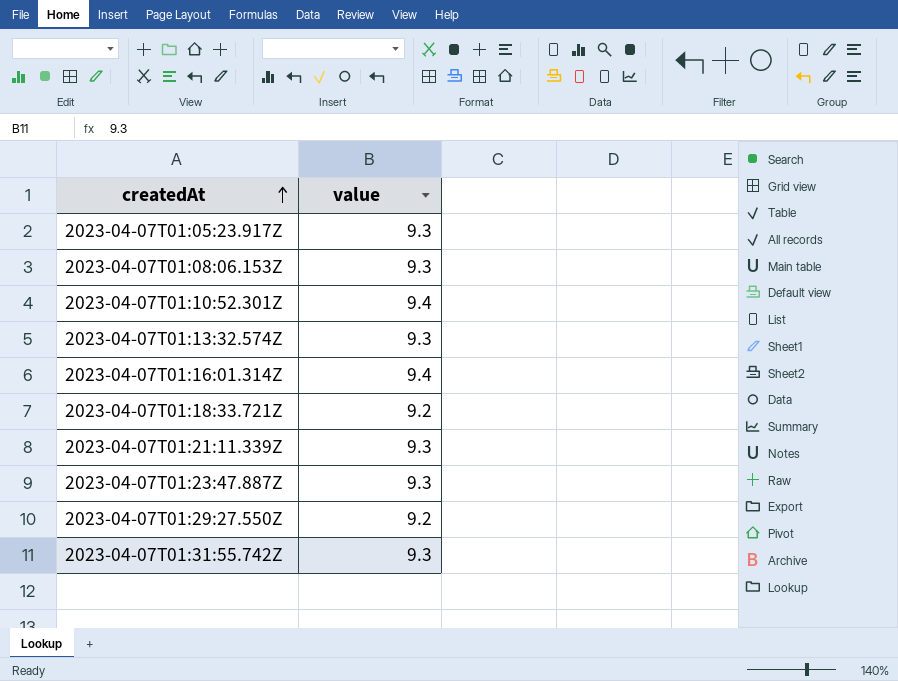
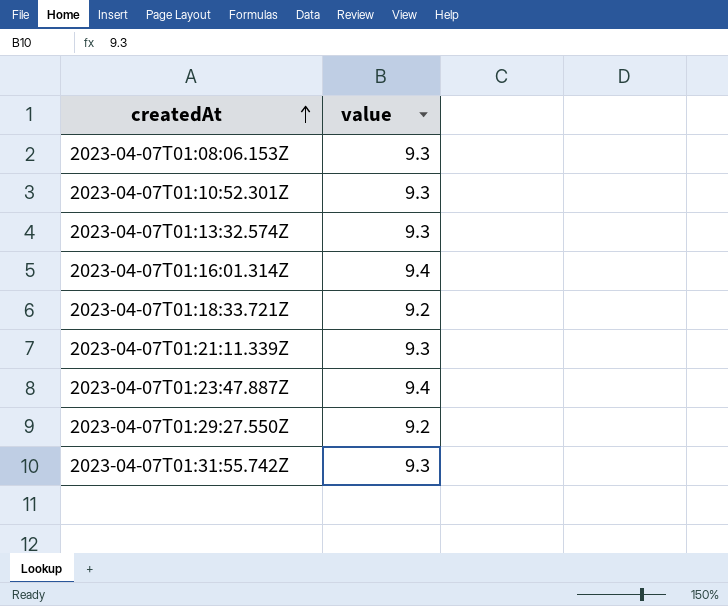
row 2023-04-07T01:05:23.917Z: 9.3 -> none
2023-04-07T01:10:52.301Z | value: 9.4 -> 9.3
2023-04-07T01:23:47.887Z | value: 9.3 -> 9.4

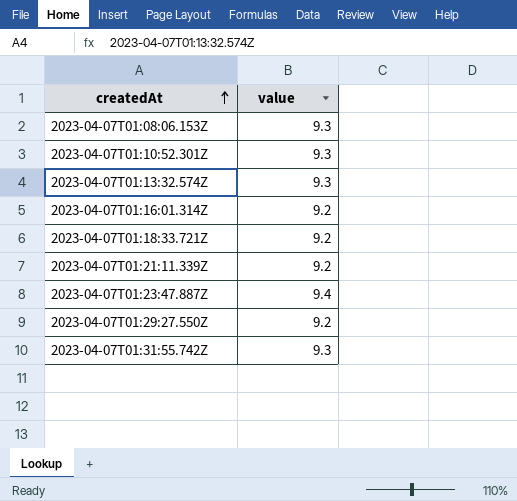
2023-04-07T01:16:01.314Z | value: 9.4 -> 9.2
2023-04-07T01:21:11.339Z | value: 9.3 -> 9.2

